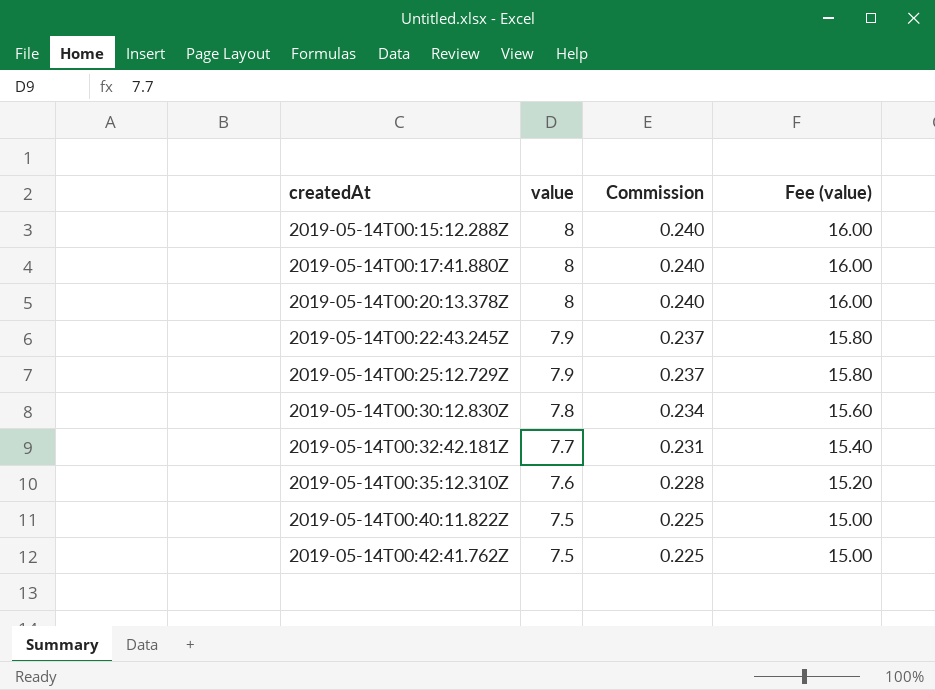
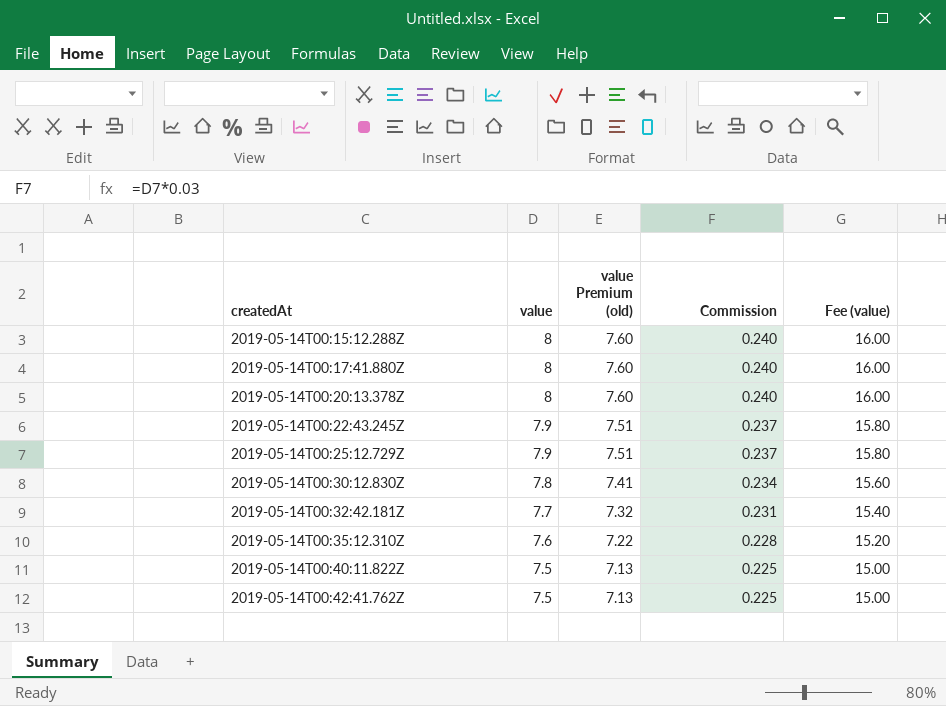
column value Premium (old) | formula: none -> [value] * 0.95

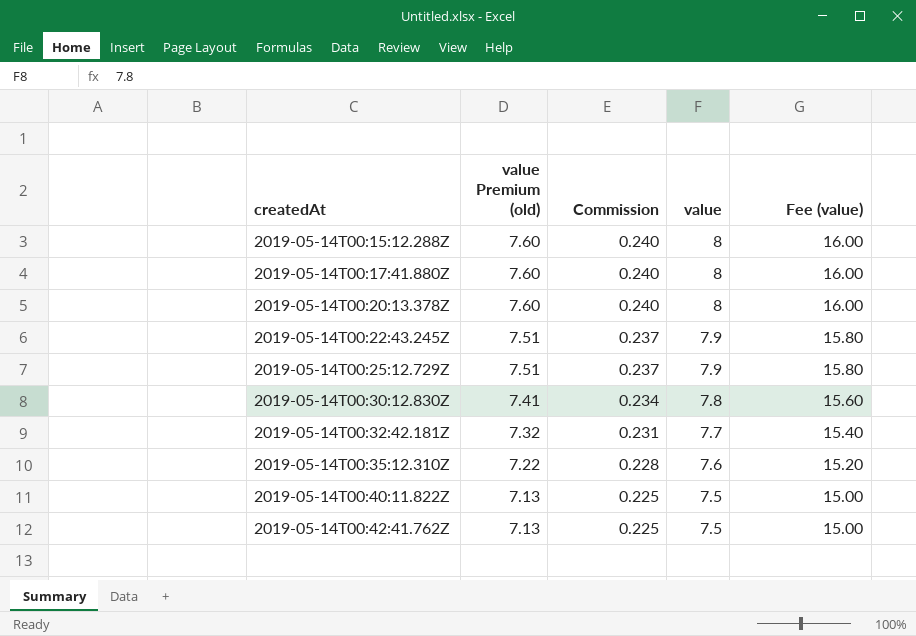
column value | position: 2 -> 4

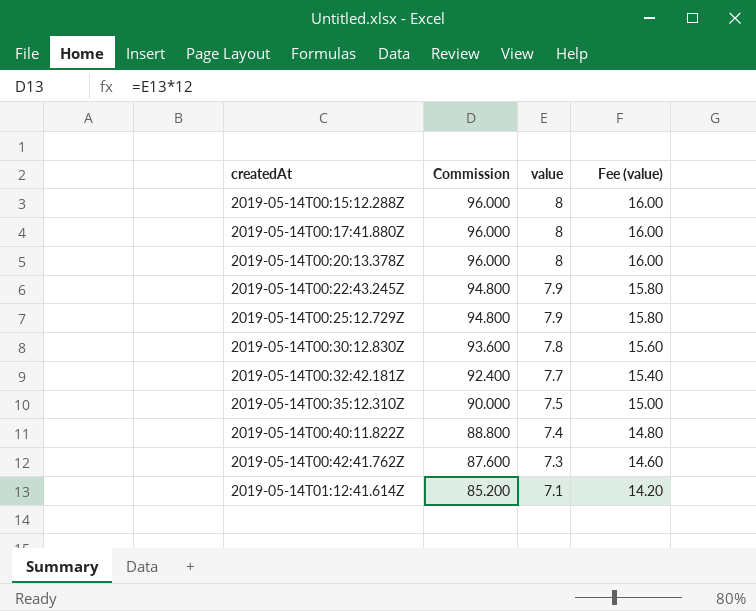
column value Premium (old) | formula: [value] * 0.95 -> none
column Commission | formula: [value] * 0.03 -> [value] * 12
2019-05-14T00:35:12.310Z | value: 7.6 -> 7.5
2019-05-14T00:35:12.310Z | Fee (value): 15.20 -> 15.00
2019-05-14T00:40:11.822Z | value: 7.5 -> 7.4
2019-05-14T00:40:11.822Z | Fee (value): 15.00 -> 14.80
2019-05-14T00:42:41.762Z | value: 7.5 -> 7.3
2019-05-14T00:42:41.762Z | Fee (value): 15.00 -> 14.60
row 2019-05-14T01:12:41.614Z: none -> 85.200 | 7.1 | 14.20

